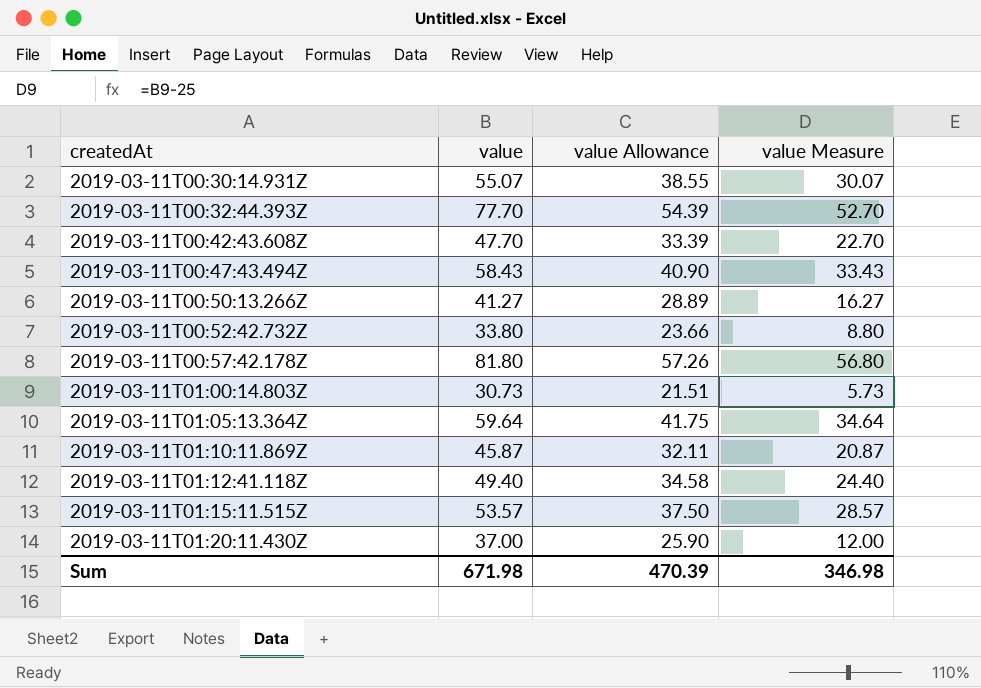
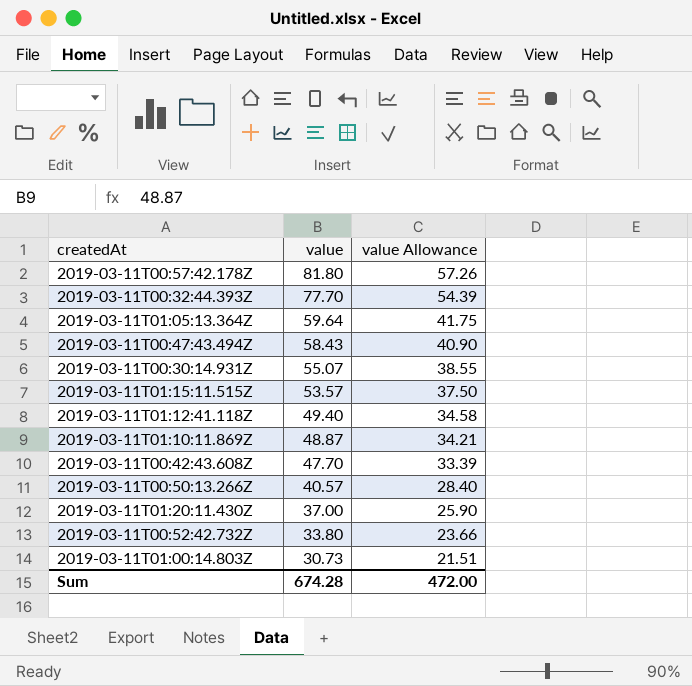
row order: createdAt ascending -> value descending
column value Measure | formula: [value] - 25 -> none
2019-03-11T01:10:11.869Z | value: 45.87 -> 48.87
2019-03-11T01:10:11.869Z | value Allowance: 32.11 -> 34.21
2019-03-11T00:50:13.266Z | value: 41.27 -> 40.57
2019-03-11T00:50:13.266Z | value Allowance: 28.89 -> 28.40
Sum | value: 671.98 -> 674.28
Sum | value Allowance: 470.39 -> 472.00

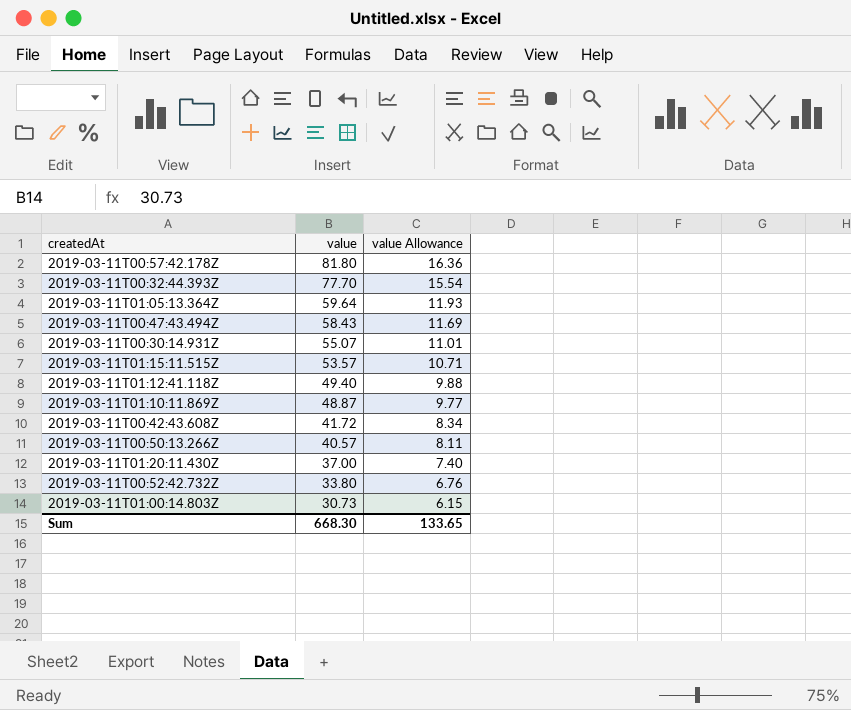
column value Allowance | formula: [value] * 0.7 -> [value] * 0.2
2019-03-11T00:42:43.608Z | value: 47.70 -> 41.72
Sum | value: 674.28 -> 668.30
Sum | value Allowance: 472.00 -> 133.65

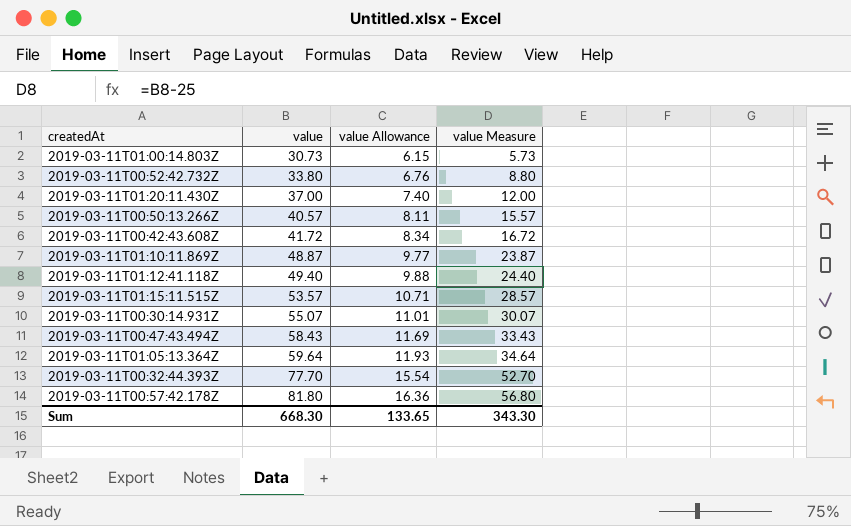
row order: value descending -> value ascending
column value Measure | formula: none -> [value] - 25

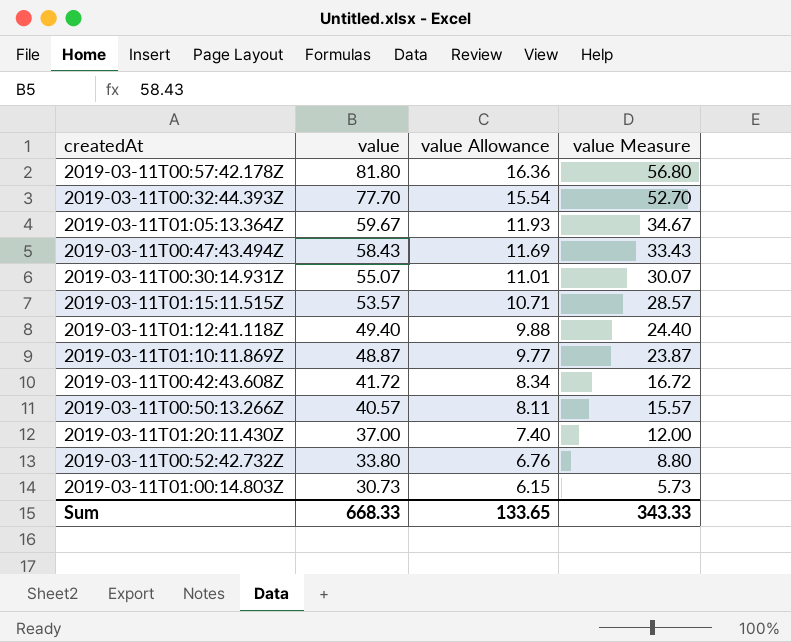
row order: value ascending -> value descending
2019-03-11T01:05:13.364Z | value: 59.64 -> 59.67
2019-03-11T01:05:13.364Z | value Measure: 34.64 -> 34.67
Sum | value: 668.30 -> 668.33
Sum | value Measure: 343.30 -> 343.33

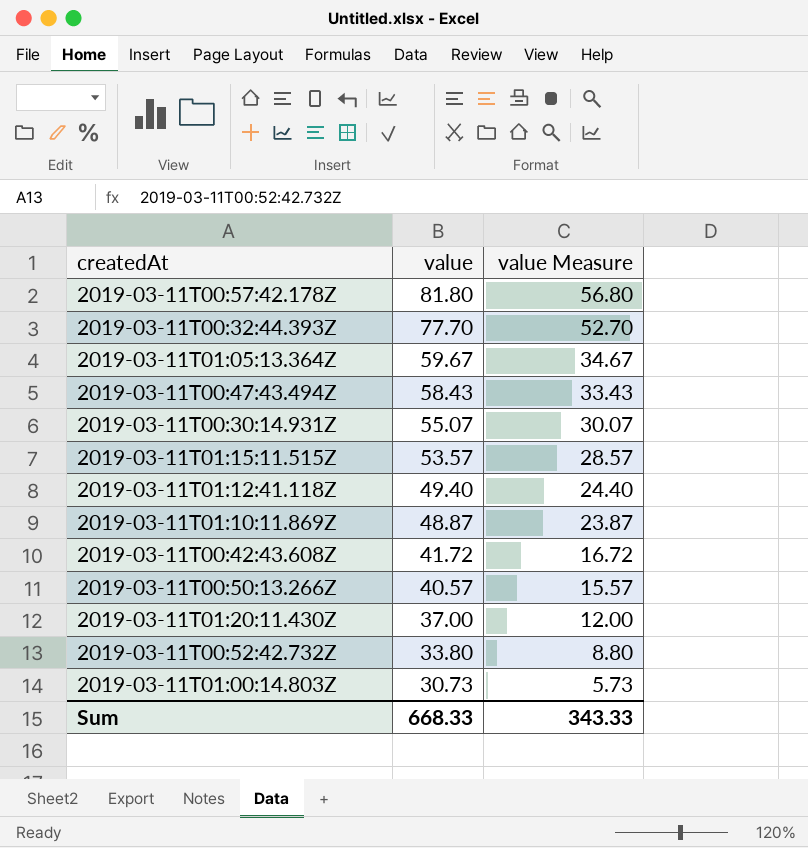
column value Allowance | formula: [value] * 0.2 -> none

